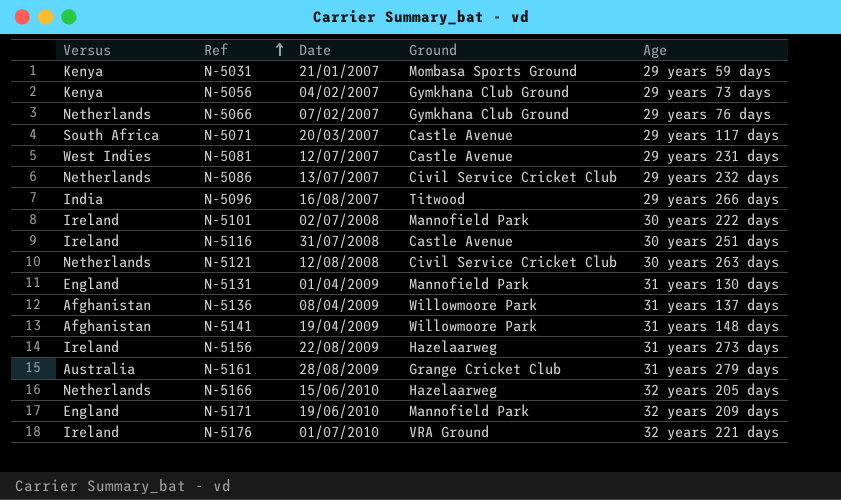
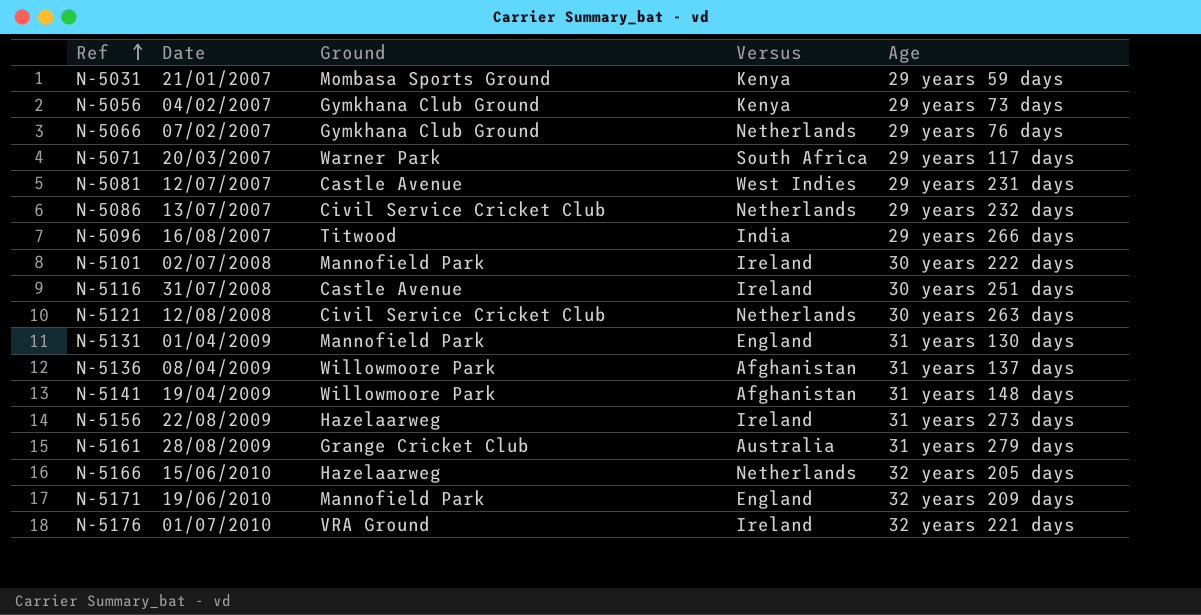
column Versus | position: 1 -> 4
N-5071 | Ground: Castle Avenue -> Warner Park

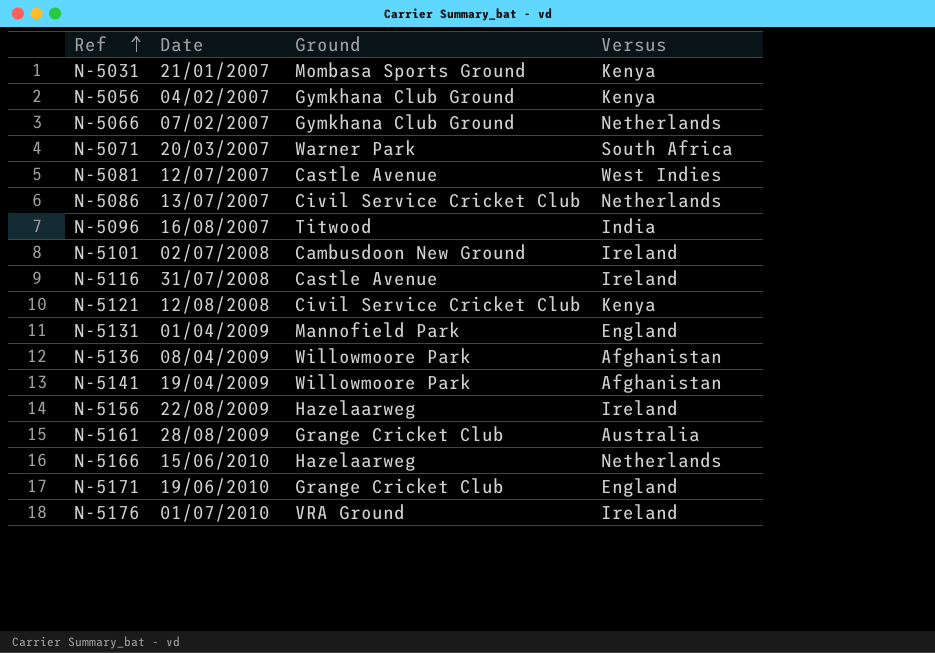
column Age | position: 5 -> none
N-5101 | Ground: Mannofield Park -> Cambusdoon New Ground
N-5121 | Versus: Netherlands -> Kenya
N-5171 | Ground: Mannofield Park -> Grange Cricket Club

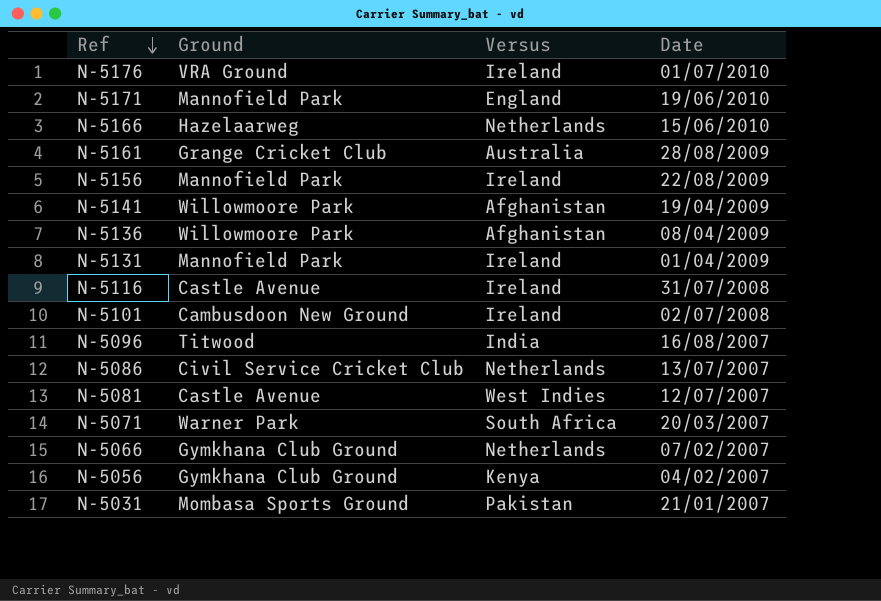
row order: Ref ascending -> Ref descending
column Date | position: 2 -> 4
row N-5121: 12/08/2008 | Civil Service Cricket Club | Kenya -> none
N-5171 | Ground: Grange Cricket Club -> Mannofield Park
N-5156 | Ground: Hazelaarweg -> Mannofield Park
N-5131 | Versus: England -> Ireland
N-5031 | Versus: Kenya -> Pakistan

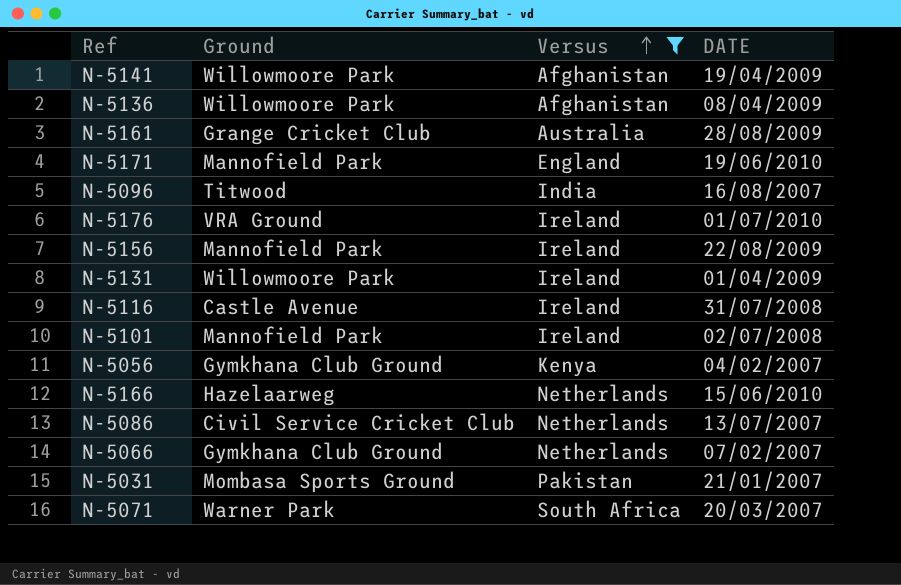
filter: none -> Versus != West Indies
row order: Ref descending -> Versus ascending
column name: Date -> DATE
N-5131 | Ground: Mannofield Park -> Willowmoore Park
N-5101 | Ground: Cambusdoon New Ground -> Mannofield Park

